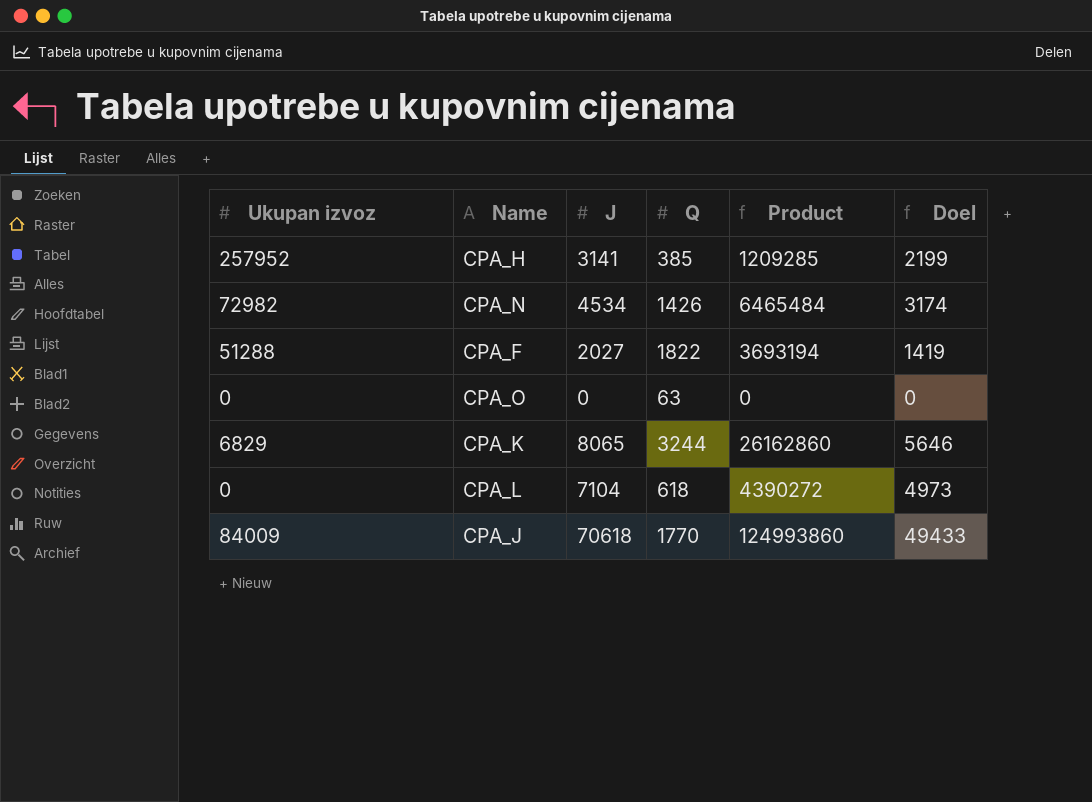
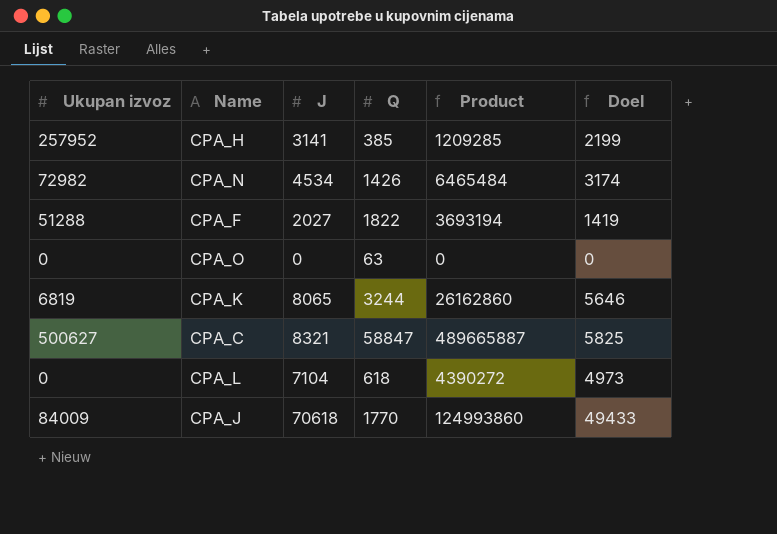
CPA_K | Ukupan izvoz: 6829 -> 6819
row CPA_C: none -> 500627 | 8321 | 58847 | 489665887 | 5825

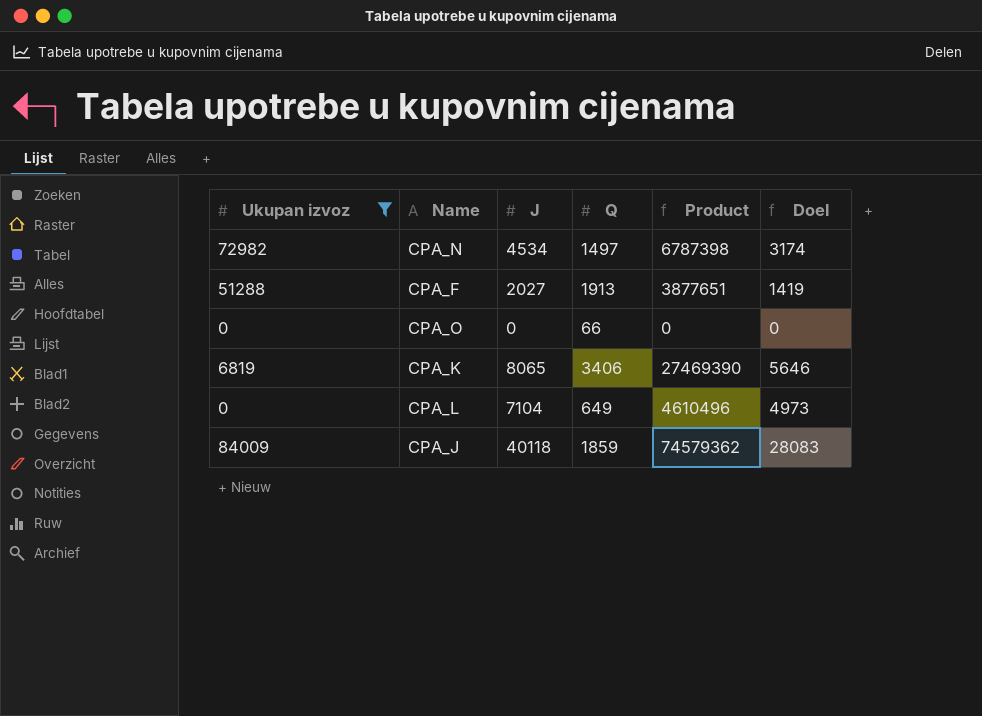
filter: none -> Ukupan izvoz <= 84009
CPA_N | Q: 1426 -> 1497
CPA_N | Product: 6465484 -> 6787398
CPA_F | Q: 1822 -> 1913
CPA_F | Product: 3693194 -> 3877651
CPA_O | Q: 63 -> 66
CPA_K | Q: 3244 -> 3406
CPA_K | Product: 26162860 -> 27469390
CPA_L | Q: 618 -> 649
CPA_L | Product: 4390272 -> 4610496
CPA_J | J: 70618 -> 40118
CPA_J | Q: 1770 -> 1859
CPA_J | Product: 124993860 -> 74579362
CPA_J | Doel: 49433 -> 28083

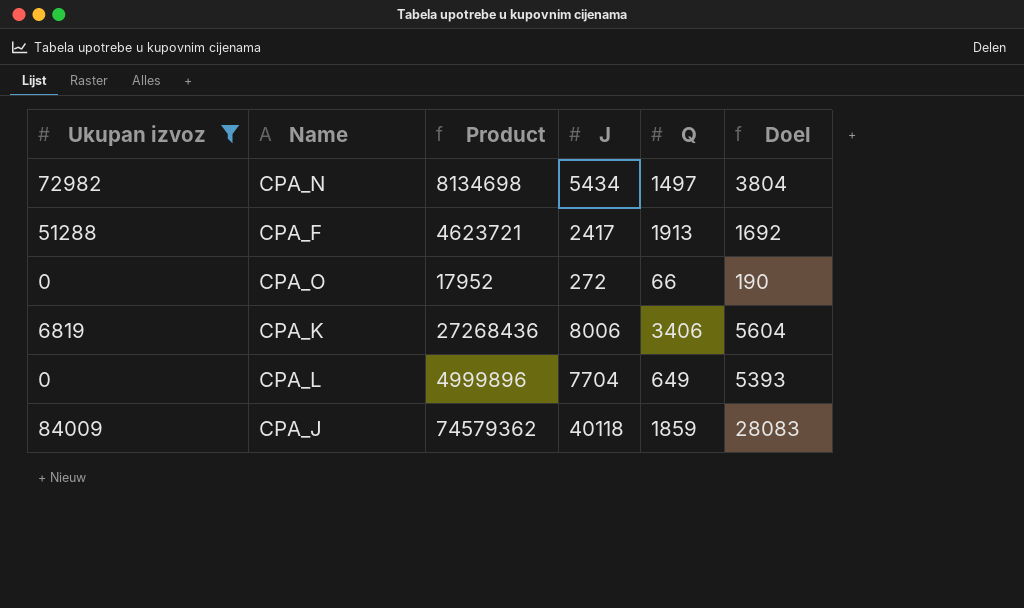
column Product | position: 5 -> 3
CPA_N | Product: 6787398 -> 8134698
CPA_N | J: 4534 -> 5434
CPA_N | Doel: 3174 -> 3804
CPA_F | Product: 3877651 -> 4623721
CPA_F | J: 2027 -> 2417
CPA_F | Doel: 1419 -> 1692
CPA_O | Product: 0 -> 17952
CPA_O | J: 0 -> 272
CPA_O | Doel: 0 -> 190
CPA_K | Product: 27469390 -> 27268436
CPA_K | J: 8065 -> 8006
CPA_K | Doel: 5646 -> 5604
CPA_L | Product: 4610496 -> 4999896
CPA_L | J: 7104 -> 7704
CPA_L | Doel: 4973 -> 5393

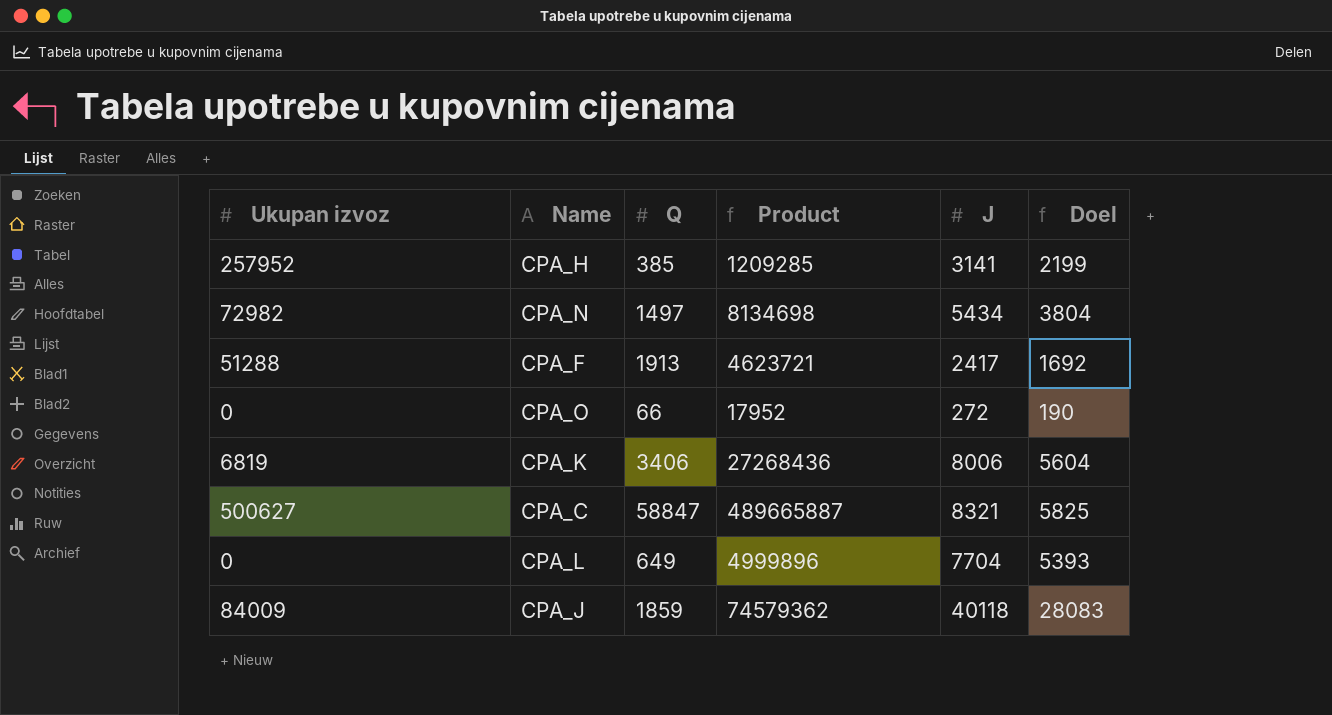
filter: Ukupan izvoz <= 84009 -> none
column Q | position: 5 -> 3

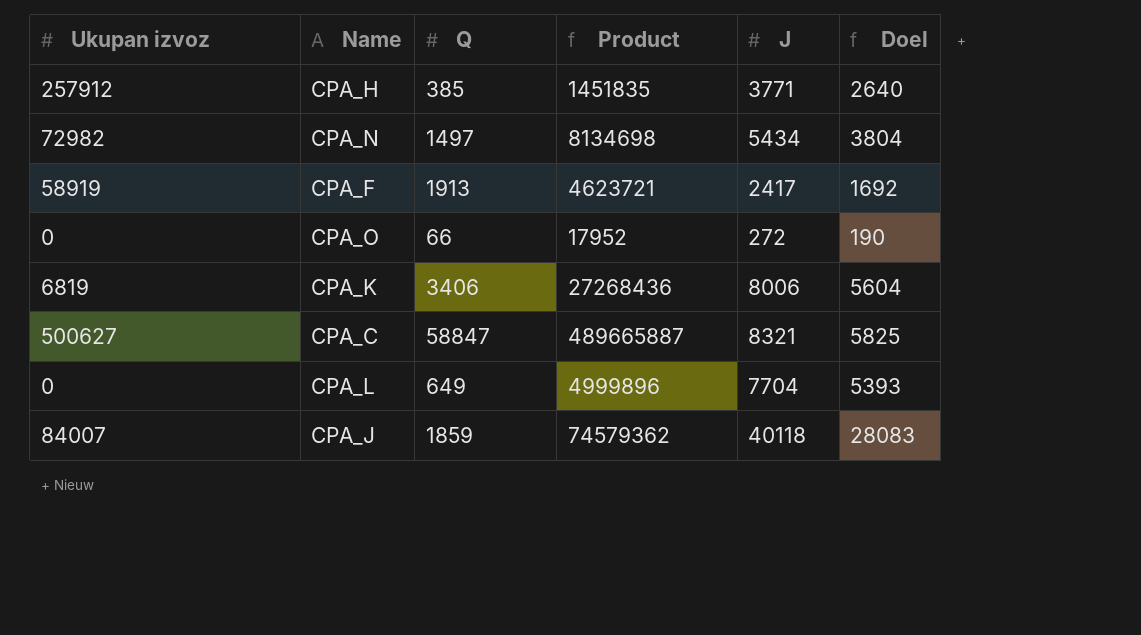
CPA_H | Ukupan izvoz: 257952 -> 257912
CPA_H | Product: 1209285 -> 1451835
CPA_H | J: 3141 -> 3771
CPA_H | Doel: 2199 -> 2640
CPA_F | Ukupan izvoz: 51288 -> 58919
CPA_J | Ukupan izvoz: 84009 -> 84007

